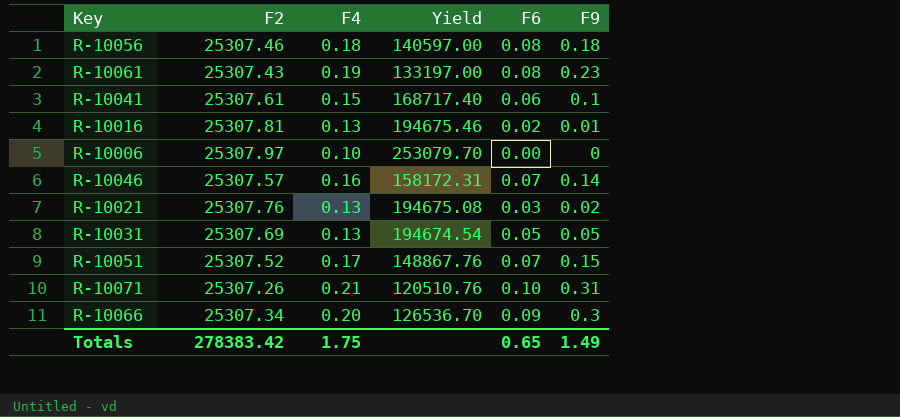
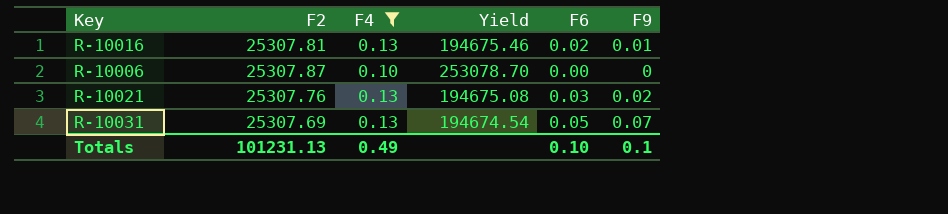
filter: none -> F4 <= 0.13
R-10006 | F2: 25307.97 -> 25307.87
R-10006 | Yield: 253079.70 -> 253078.70
R-10031 | F9: 0.05 -> 0.07
Totals | F2: 278383.42 -> 101231.13
Totals | F4: 1.75 -> 0.49
Totals | F6: 0.65 -> 0.10
Totals | F9: 1.49 -> 0.1

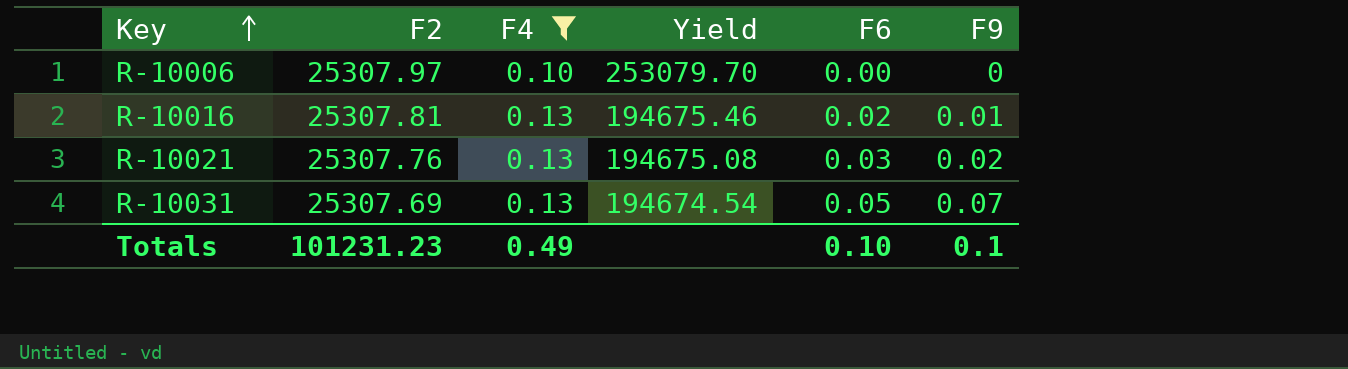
row order: none -> Key ascending
R-10006 | F2: 25307.87 -> 25307.97
R-10006 | Yield: 253078.70 -> 253079.70
Totals | F2: 101231.13 -> 101231.23

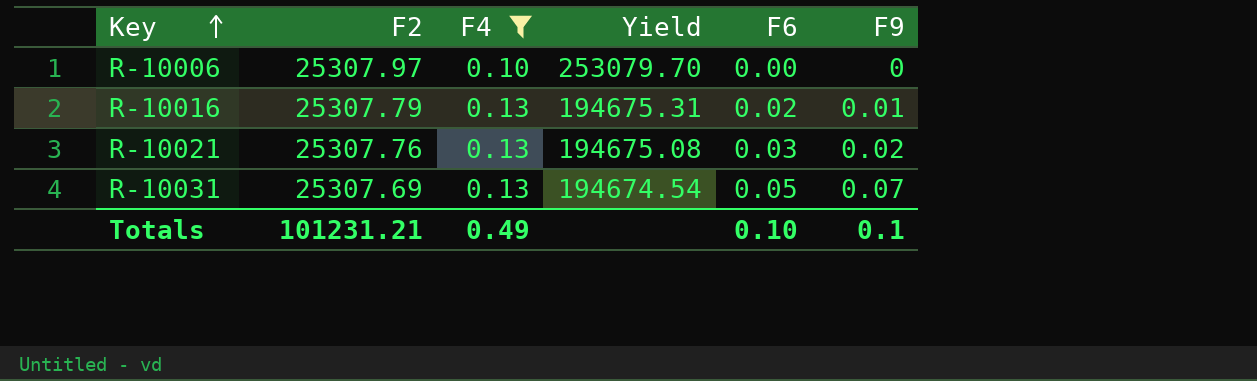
R-10016 | F2: 25307.81 -> 25307.79
R-10016 | Yield: 194675.46 -> 194675.31
Totals | F2: 101231.23 -> 101231.21

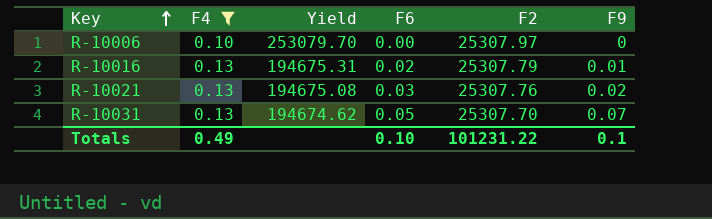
column F2 | position: 2 -> 5
R-10031 | Yield: 194674.54 -> 194674.62
R-10031 | F2: 25307.69 -> 25307.70
Totals | F2: 101231.21 -> 101231.22

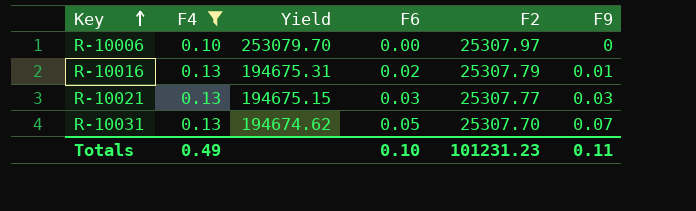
R-10021 | Yield: 194675.08 -> 194675.15
R-10021 | F2: 25307.76 -> 25307.77
R-10021 | F9: 0.02 -> 0.03
Totals | F2: 101231.22 -> 101231.23
Totals | F9: 0.1 -> 0.11

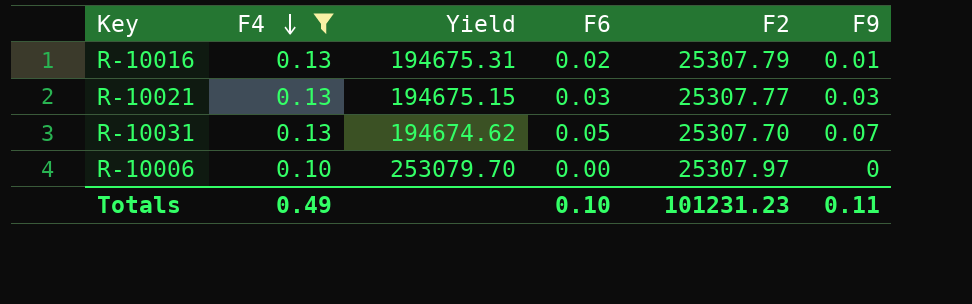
row order: Key ascending -> F4 descending

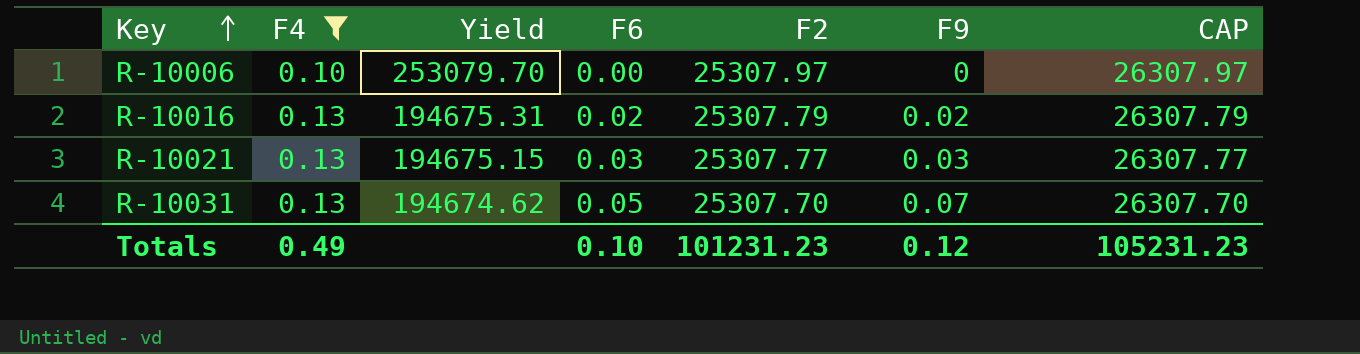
row order: F4 descending -> Key ascending
column CAP | formula: none -> [F2] + 1000
R-10016 | F9: 0.01 -> 0.02
Totals | F9: 0.11 -> 0.12

